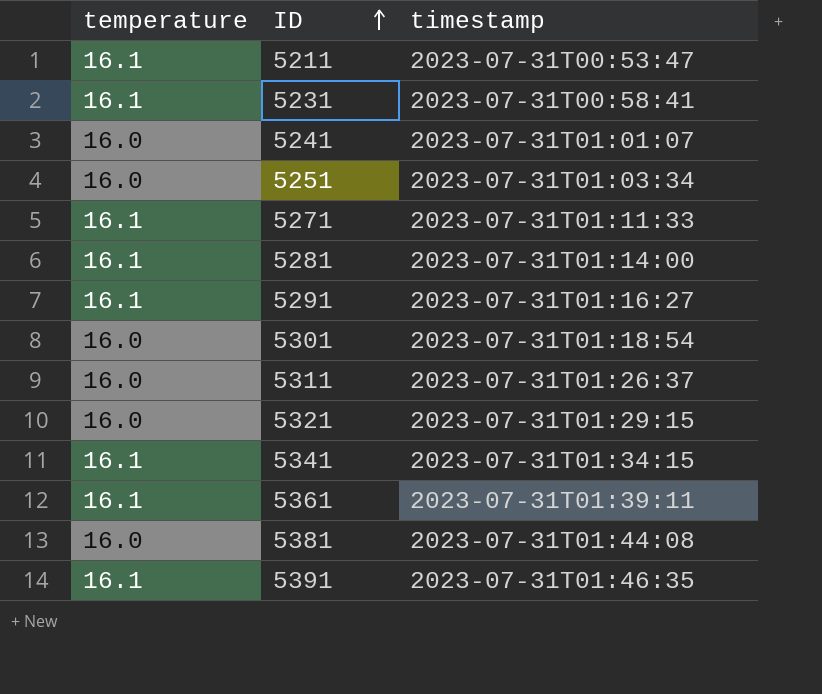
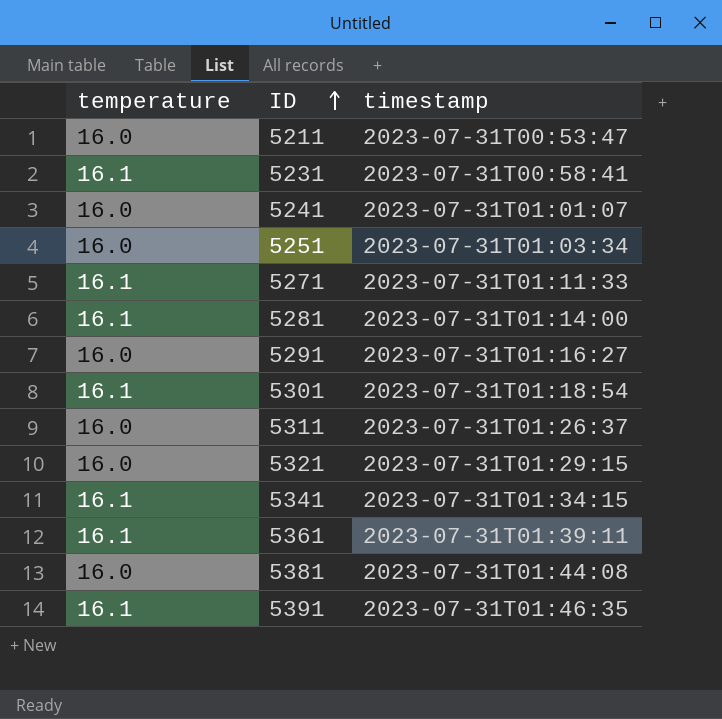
5211 | temperature: 16.1 -> 16.0
5291 | temperature: 16.1 -> 16.0
5301 | temperature: 16.0 -> 16.1

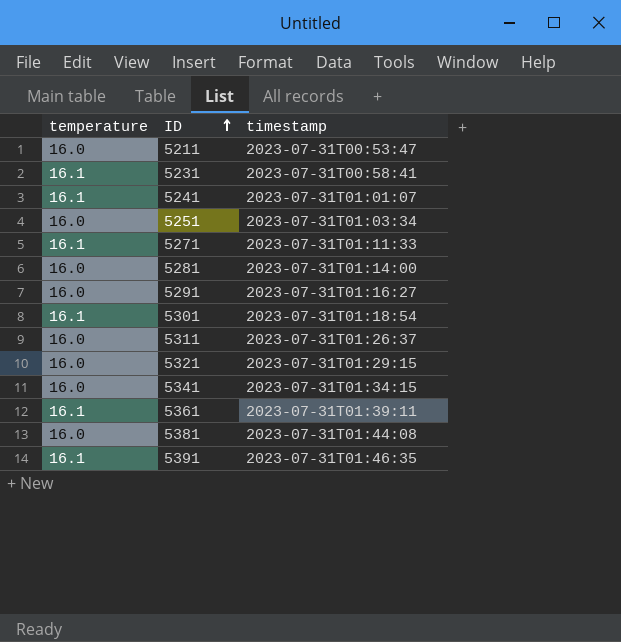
5241 | temperature: 16.0 -> 16.1
5281 | temperature: 16.1 -> 16.0
5341 | temperature: 16.1 -> 16.0

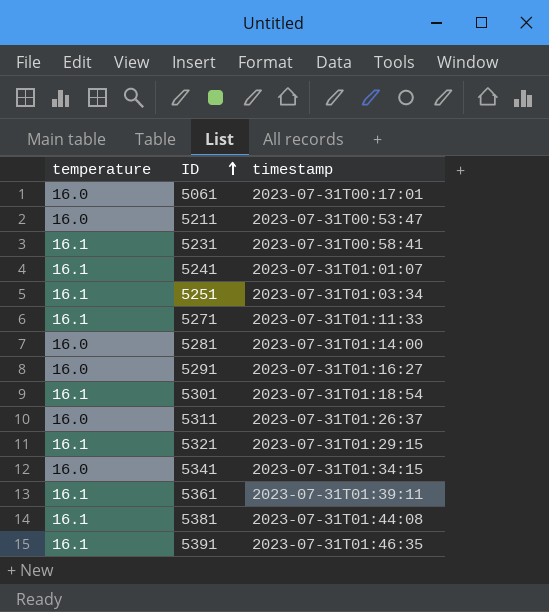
row 5061: none -> 16.0 | 2023-07-31T00:17:01
5251 | temperature: 16.0 -> 16.1
5321 | temperature: 16.0 -> 16.1
5381 | temperature: 16.0 -> 16.1

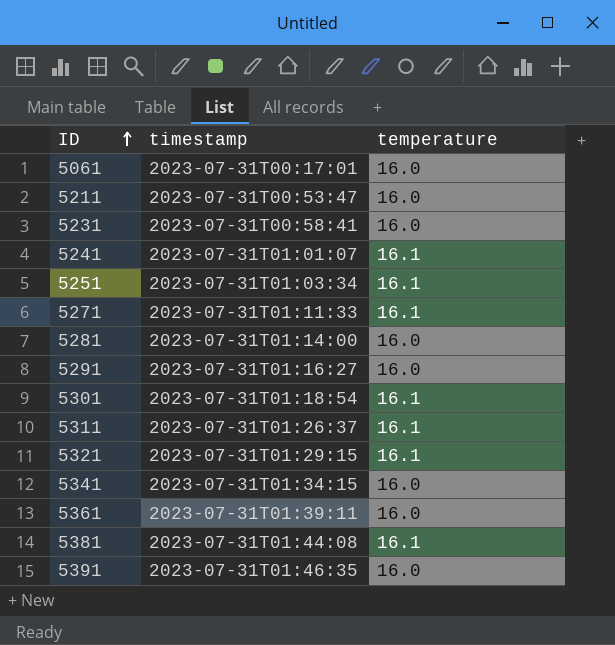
column temperature | position: 1 -> 3
5231 | temperature: 16.1 -> 16.0
5311 | temperature: 16.0 -> 16.1
5361 | temperature: 16.1 -> 16.0
5391 | temperature: 16.1 -> 16.0

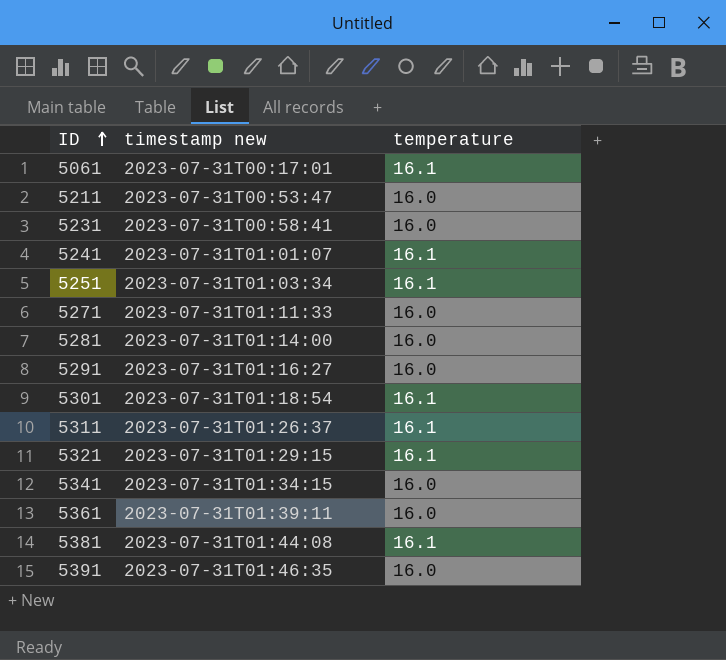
column name: timestamp -> timestamp new
5061 | temperature: 16.0 -> 16.1
5271 | temperature: 16.1 -> 16.0

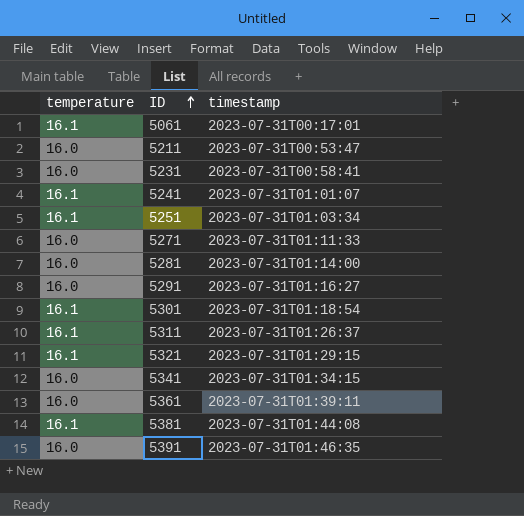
column temperature | position: 3 -> 1
column name: timestamp new -> timestamp

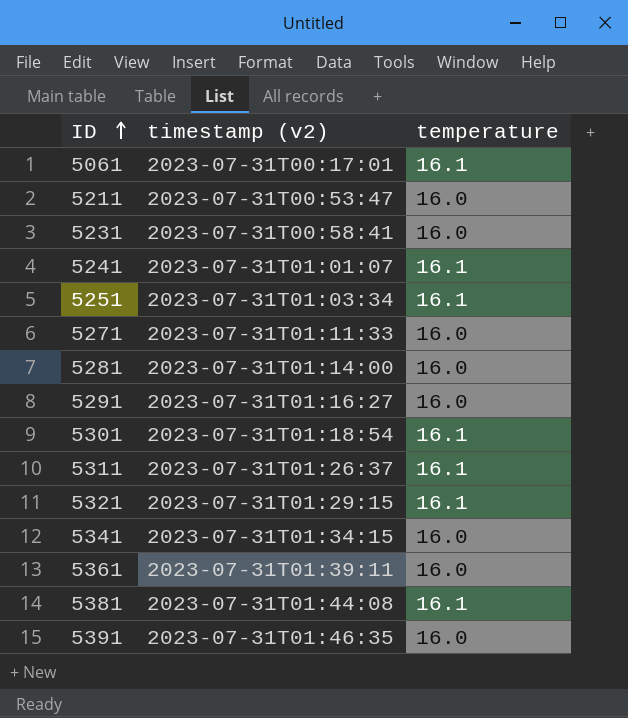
column name: timestamp -> timestamp (v2)
column temperature | position: 1 -> 3

